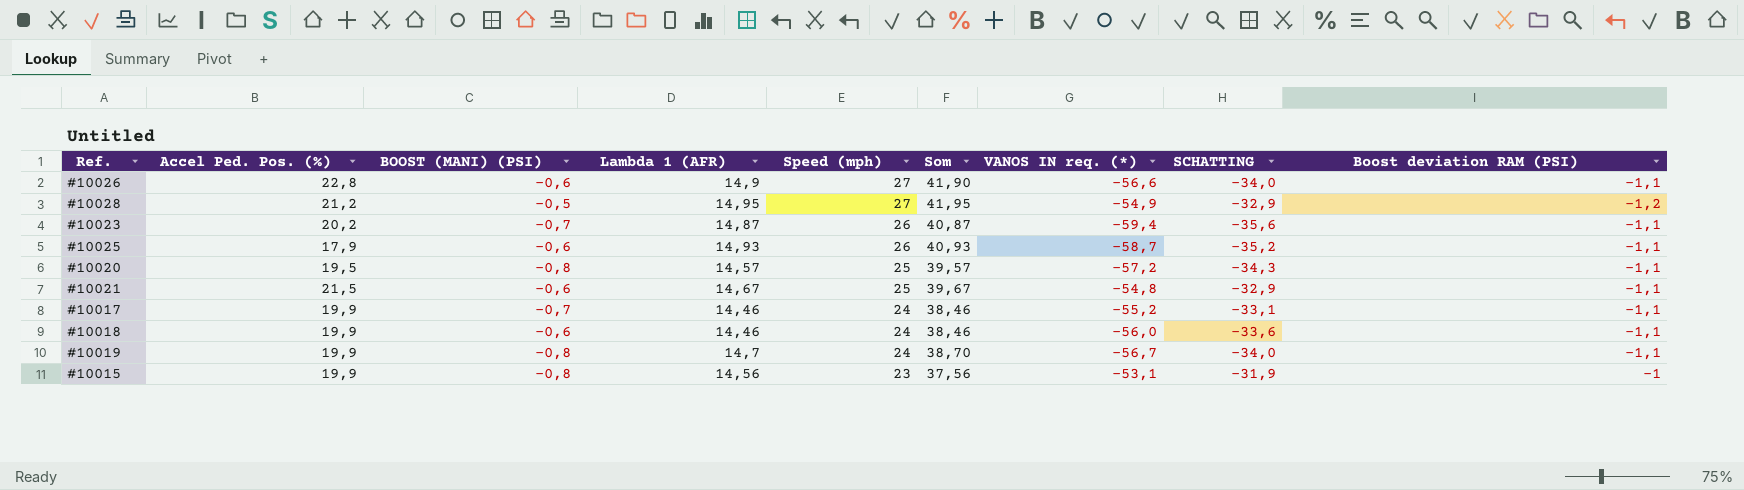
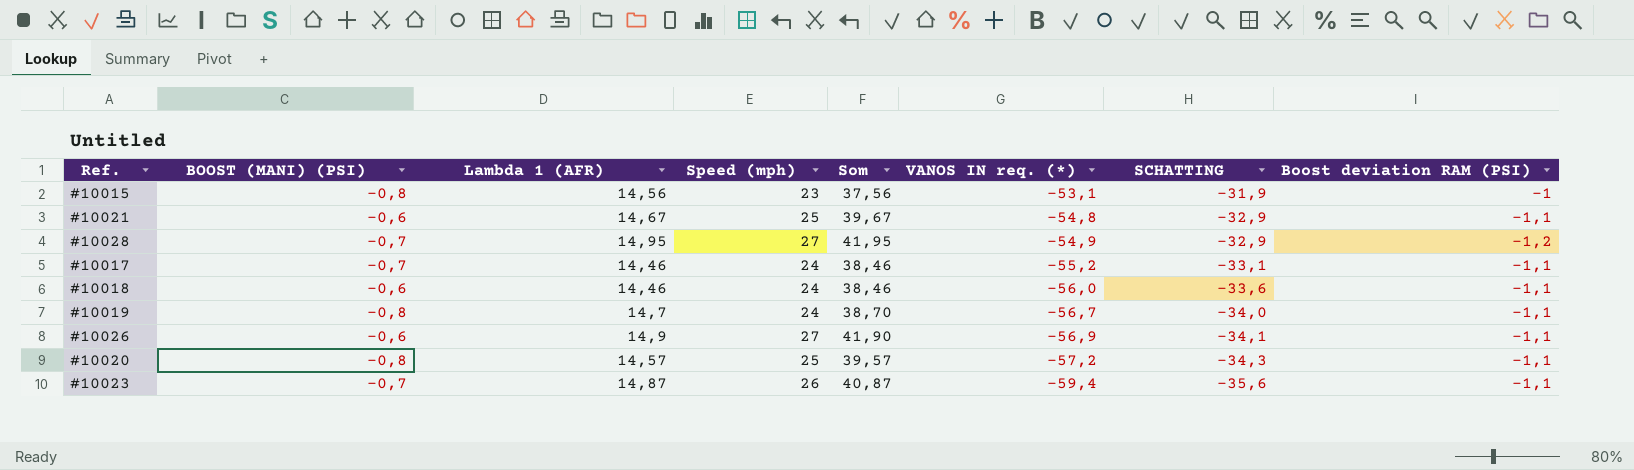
row order: Speed (mph) descending -> VANOS IN req. (*) descending
column Accel Ped. Pos. (%) | position: 2 -> none
row #10025: 17,9 | -0,6 | 14,93 | 26 | 40,93 | -58,7 | -35,2 | -1,1 -> none
#10028 | BOOST (MANI) (PSI): -0,5 -> -0,7
#10026 | VANOS IN req. (*): -56,6 -> -56,9
#10026 | SCHATTING: -34,0 -> -34,1

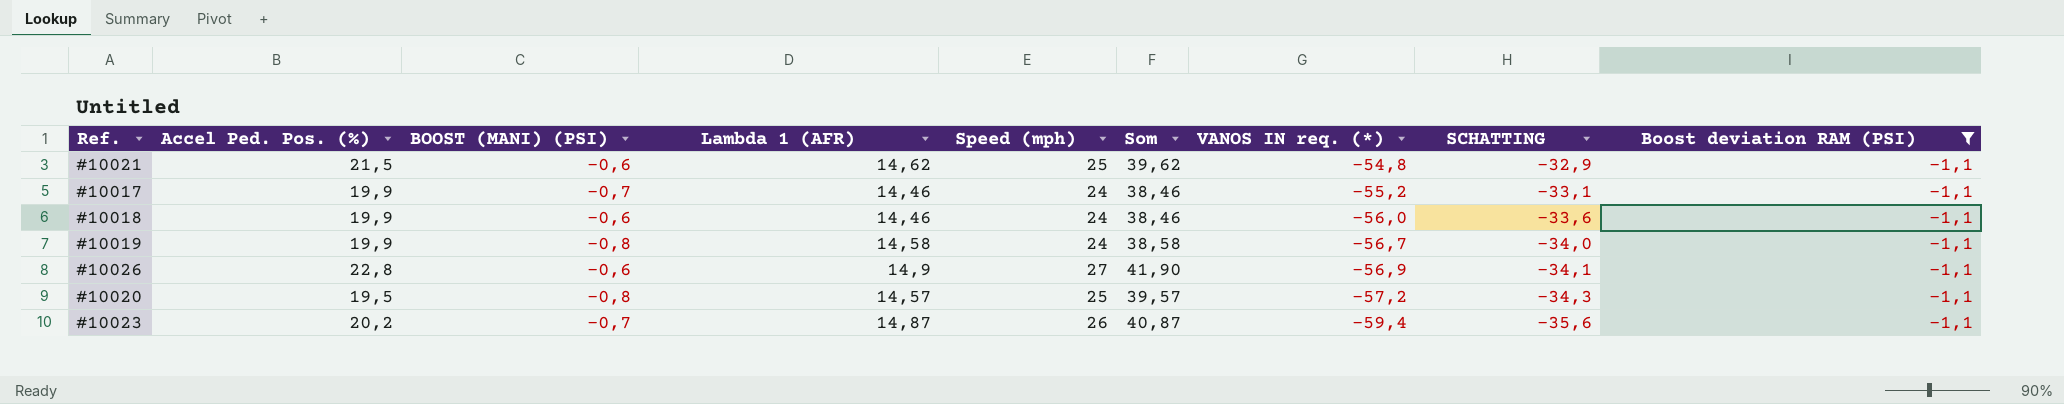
filter: none -> Boost deviation RAM (PSI) = -1,1
column Accel Ped. Pos. (%) | position: none -> 2
#10021 | Lambda 1 (AFR): 14,67 -> 14,62
#10021 | Som: 39,67 -> 39,62
#10019 | Lambda 1 (AFR): 14,7 -> 14,58
#10019 | Som: 38,70 -> 38,58

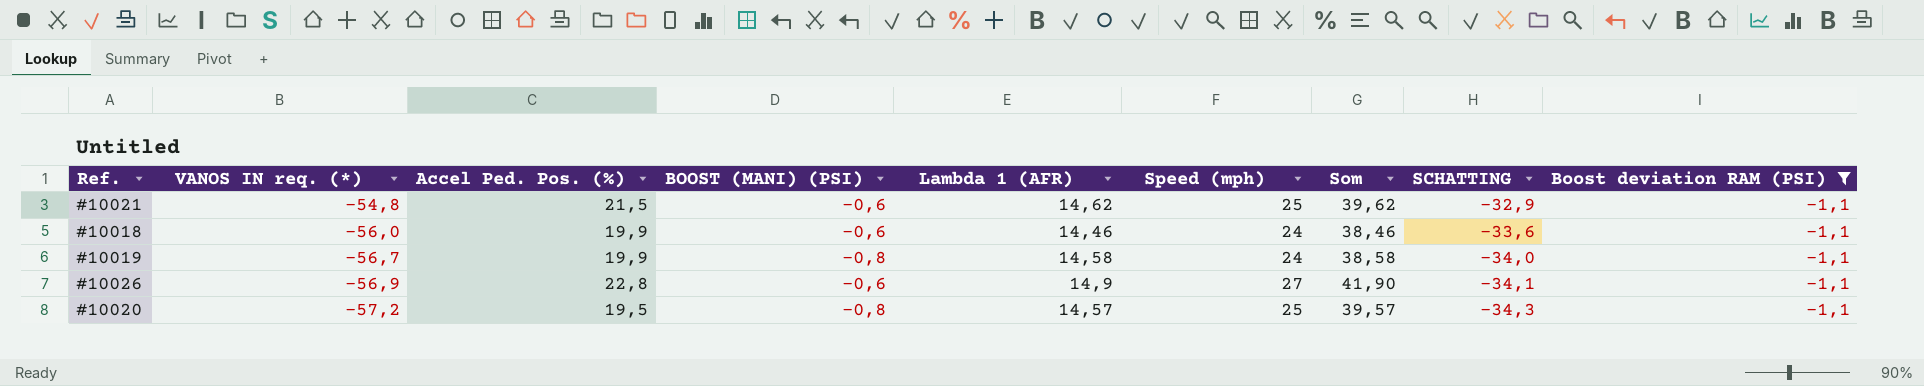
column VANOS IN req. (*) | position: 7 -> 2
row #10017: 19,9 | -0,7 | 14,46 | 24 | 38,46 | -55,2 | -33,1 | -1,1 -> none
row #10023: 20,2 | -0,7 | 14,87 | 26 | 40,87 | -59,4 | -35,6 | -1,1 -> none

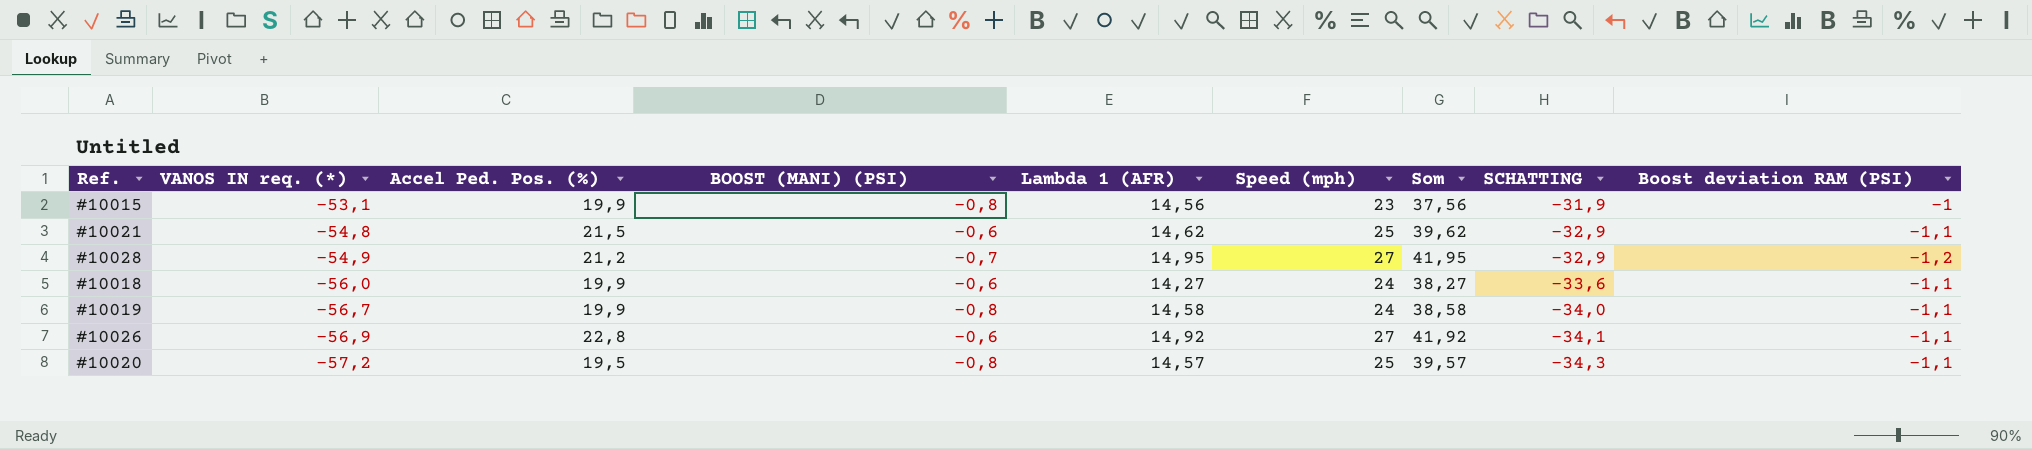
filter: Boost deviation RAM (PSI) = -1,1 -> none
#10018 | Lambda 1 (AFR): 14,46 -> 14,27
#10018 | Som: 38,46 -> 38,27
#10026 | Lambda 1 (AFR): 14,9 -> 14,92
#10026 | Som: 41,90 -> 41,92

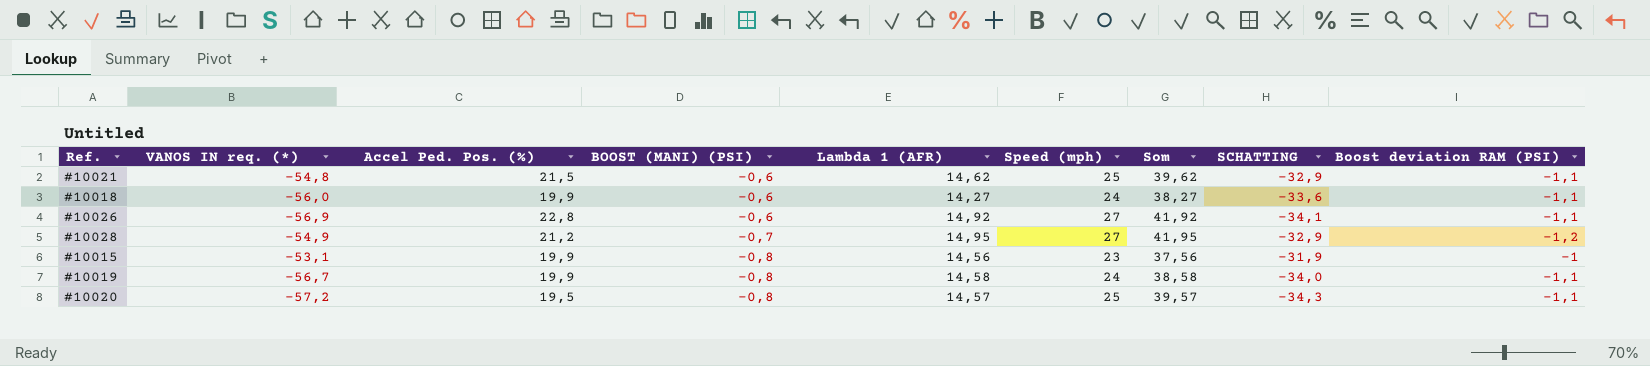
row order: VANOS IN req. (*) descending -> BOOST (MANI) (PSI) descending

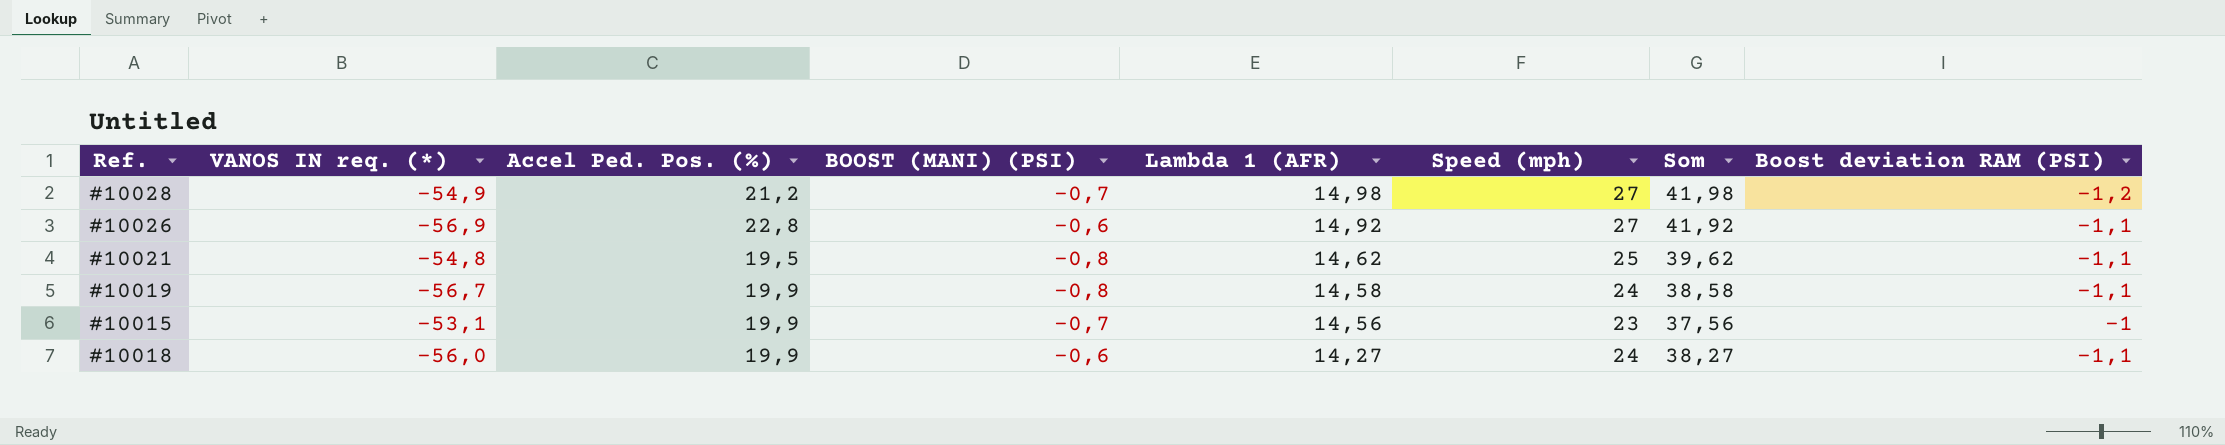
row order: BOOST (MANI) (PSI) descending -> Lambda 1 (AFR) descending
column SCHATTING | formula: [VANOS IN req. (*)] * 0,6 -> none
row #10020: -57,2 | 19,5 | -0,8 | 14,57 | 25 | 39,57 | -34,3 | -1,1 -> none
#10028 | Lambda 1 (AFR): 14,95 -> 14,98
#10028 | Som: 41,95 -> 41,98
#10021 | Accel Ped. Pos. (%): 21,5 -> 19,5
#10021 | BOOST (MANI) (PSI): -0,6 -> -0,8
#10015 | BOOST (MANI) (PSI): -0,8 -> -0,7

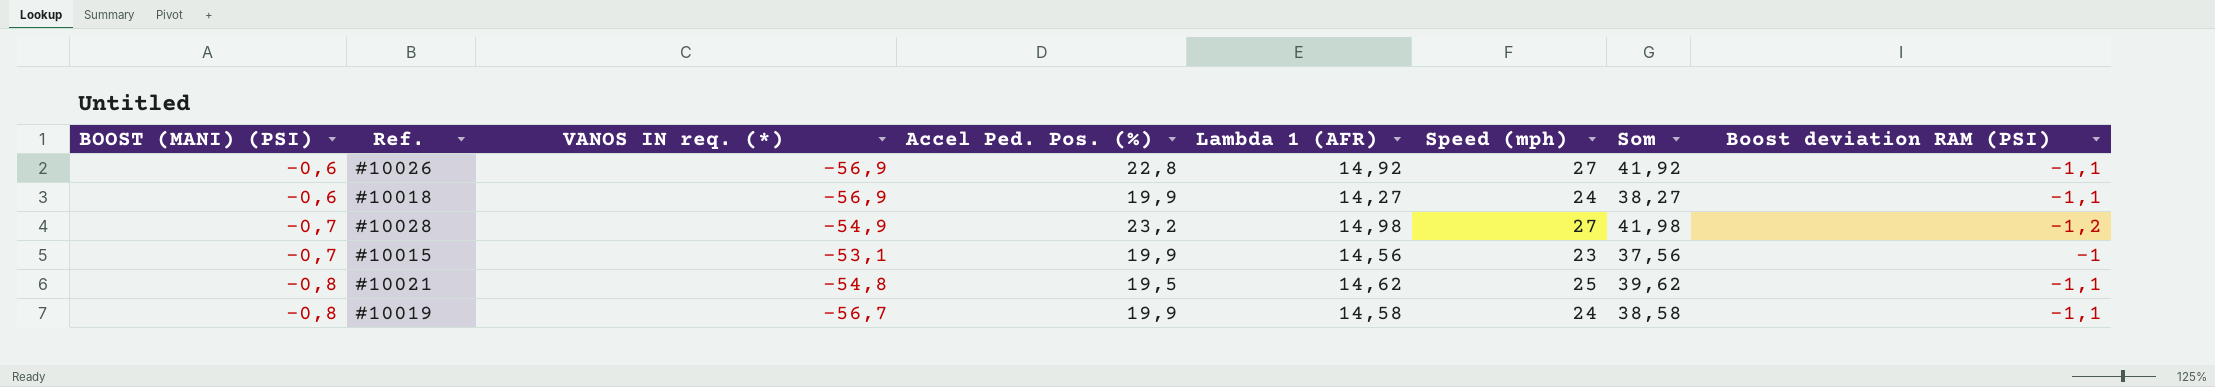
row order: Lambda 1 (AFR) descending -> BOOST (MANI) (PSI) descending
column BOOST (MANI) (PSI) | position: 4 -> 1
#10018 | VANOS IN req. (*): -56,0 -> -56,9
#10028 | Accel Ped. Pos. (%): 21,2 -> 23,2

